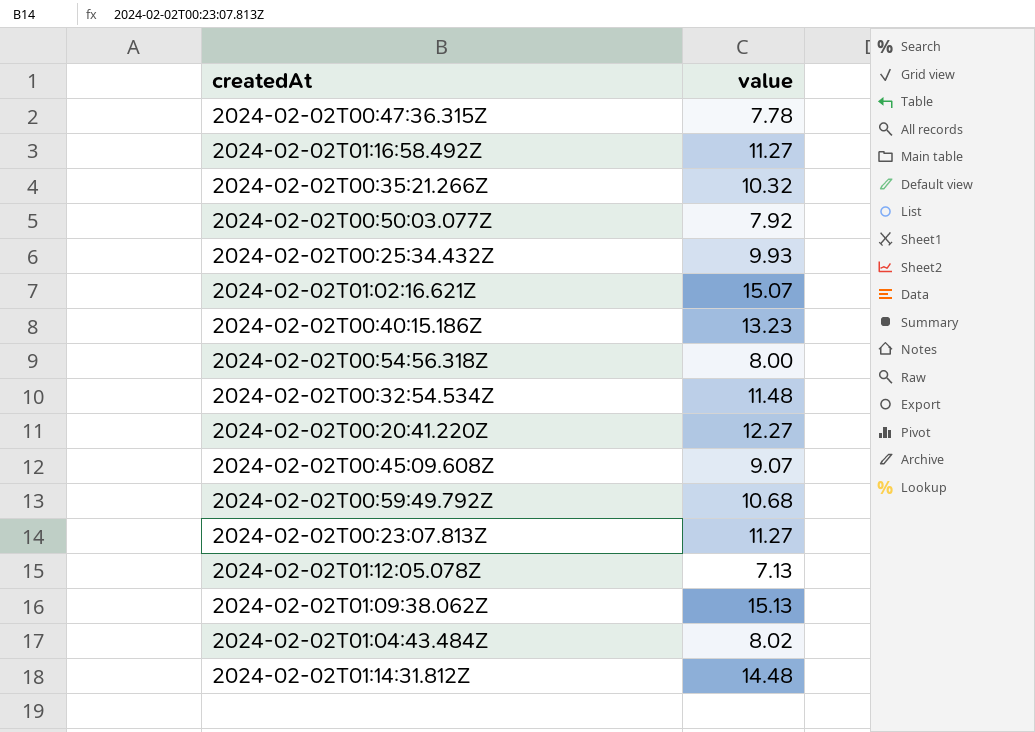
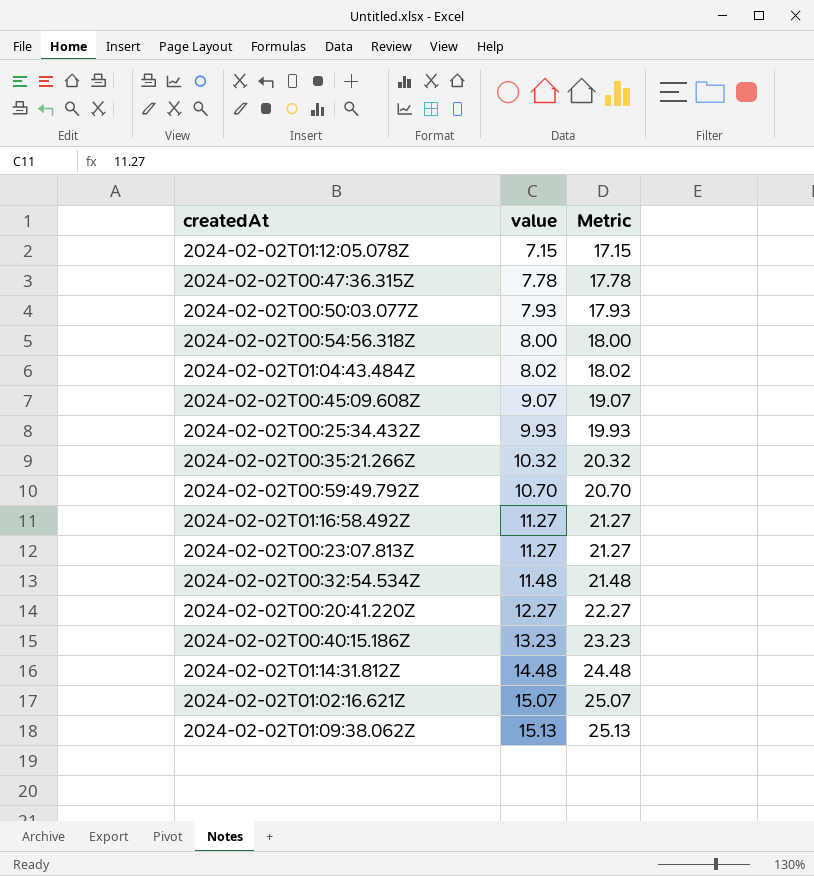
row order: none -> value ascending
column Metric | formula: none -> [value] + 10
2024-02-02T01:12:05.078Z | value: 7.13 -> 7.15
2024-02-02T00:50:03.077Z | value: 7.92 -> 7.93
2024-02-02T00:59:49.792Z | value: 10.68 -> 10.70

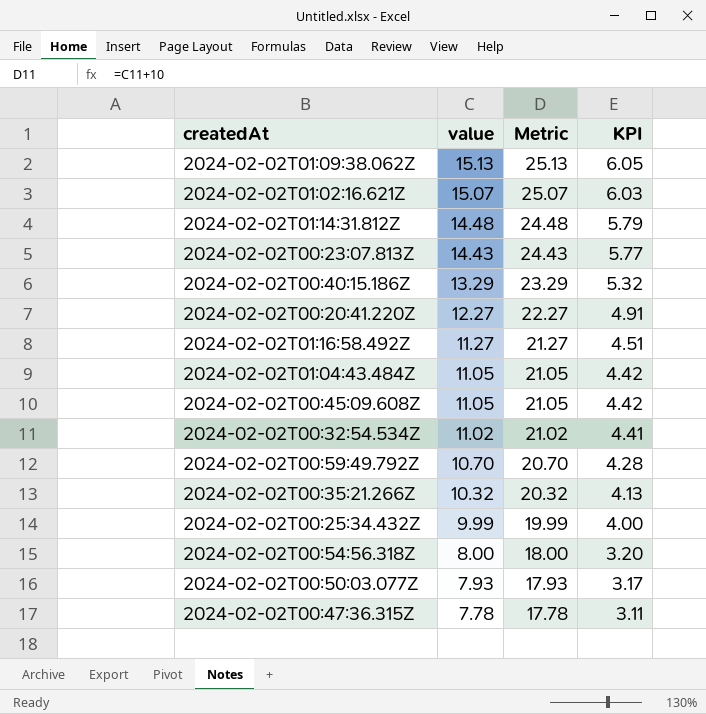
row order: value ascending -> value descending
column KPI | formula: none -> [value] * 0.4
row 2024-02-02T01:12:05.078Z: 7.15 | 17.15 -> none
2024-02-02T00:23:07.813Z | value: 11.27 -> 14.43
2024-02-02T00:23:07.813Z | Metric: 21.27 -> 24.43
2024-02-02T00:40:15.186Z | value: 13.23 -> 13.29
2024-02-02T00:40:15.186Z | Metric: 23.23 -> 23.29
2024-02-02T01:04:43.484Z | value: 8.02 -> 11.05
2024-02-02T01:04:43.484Z | Metric: 18.02 -> 21.05
2024-02-02T00:45:09.608Z | value: 9.07 -> 11.05
2024-02-02T00:45:09.608Z | Metric: 19.07 -> 21.05
2024-02-02T00:32:54.534Z | value: 11.48 -> 11.02
2024-02-02T00:32:54.534Z | Metric: 21.48 -> 21.02
2024-02-02T00:25:34.432Z | value: 9.93 -> 9.99
2024-02-02T00:25:34.432Z | Metric: 19.93 -> 19.99

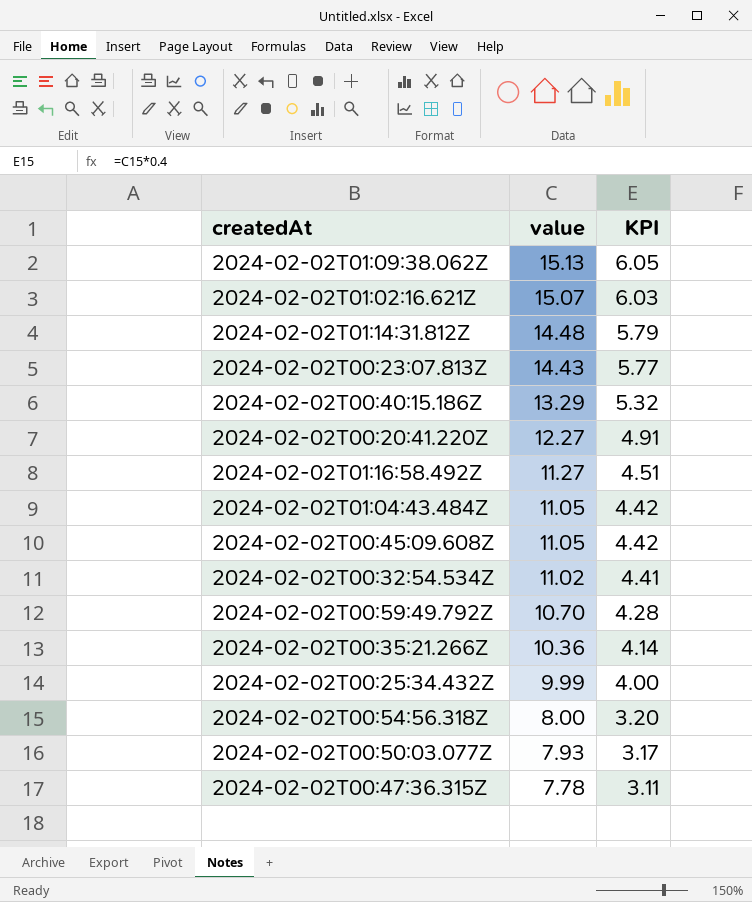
column Metric | formula: [value] + 10 -> none
2024-02-02T00:35:21.266Z | value: 10.32 -> 10.36
2024-02-02T00:35:21.266Z | KPI: 4.13 -> 4.14

